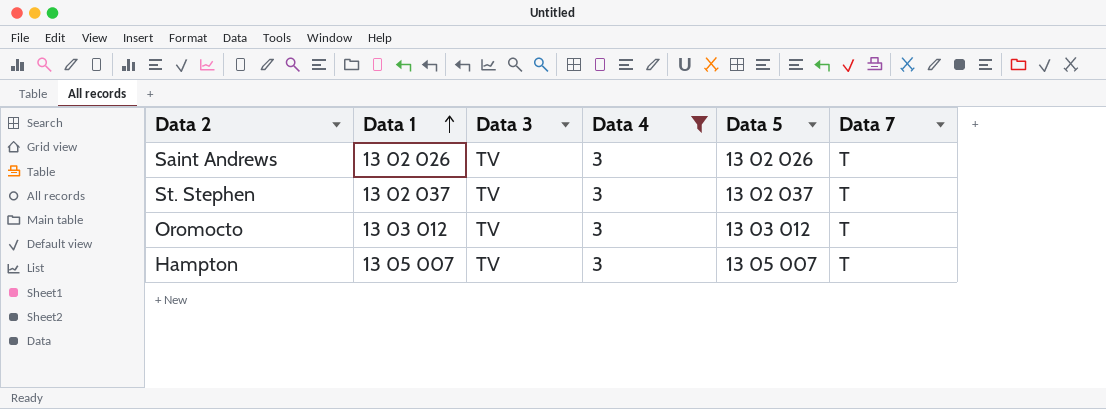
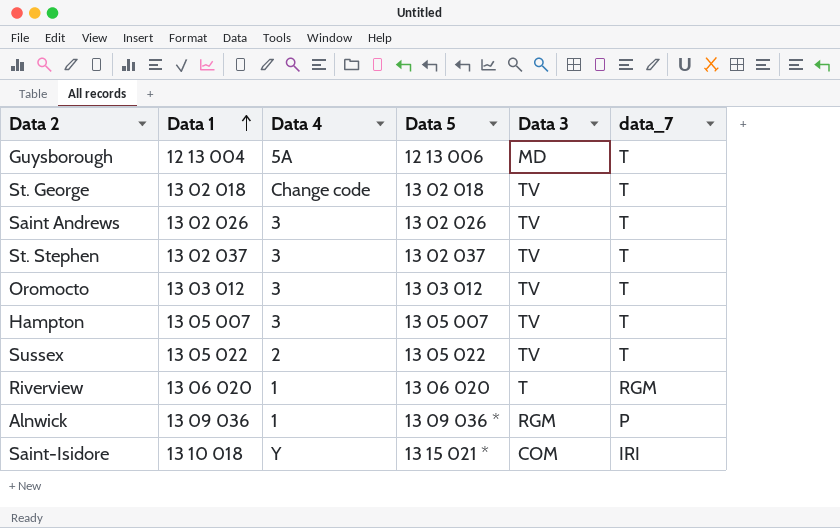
filter: Data 4 = 3 -> none
column Data 3 | position: 3 -> 5
column name: Data 7 -> data_7

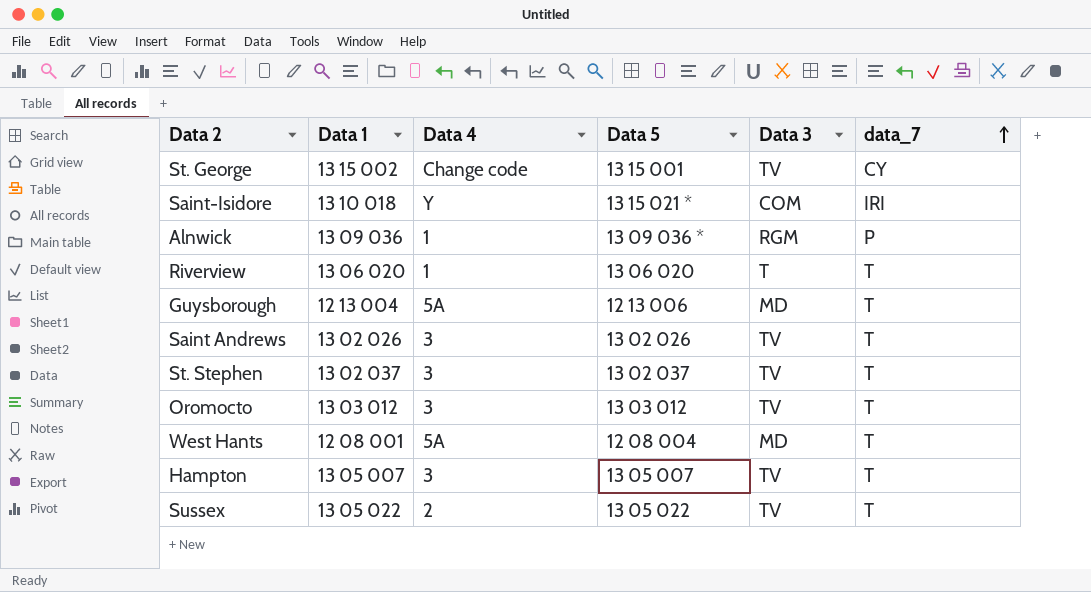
row order: Data 1 ascending -> data_7 ascending
St. George | Data 1: 13 02 018 -> 13 15 002
St. George | Data 5: 13 02 018 -> 13 15 001
St. George | data_7: T -> CY
Riverview | data_7: RGM -> T
row West Hants: none -> 12 08 001 | 5A | 12 08 004 | MD | T

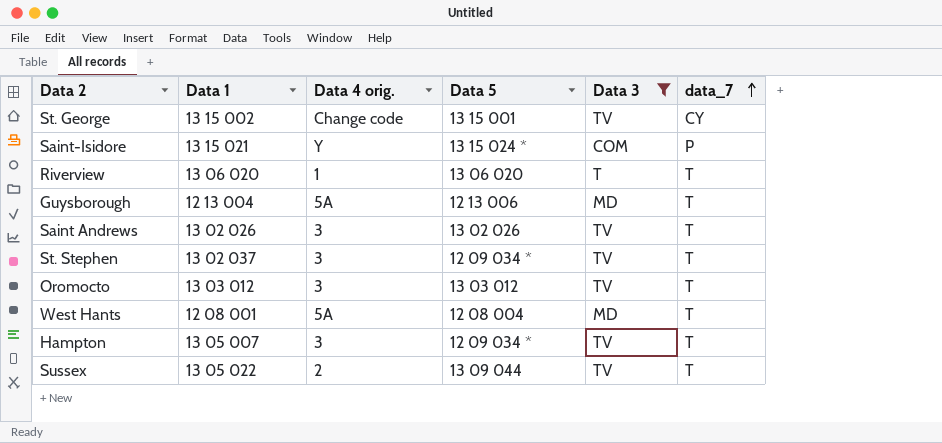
filter: none -> Data 3 != RGM
column name: Data 4 -> Data 4 orig.
Saint-Isidore | Data 1: 13 10 018 -> 13 15 021
Saint-Isidore | Data 5: 13 15 021 * -> 13 15 024 *
Saint-Isidore | data_7: IRI -> P
St. Stephen | Data 5: 13 02 037 -> 12 09 034 *
Hampton | Data 5: 13 05 007 -> 12 09 034 *
Sussex | Data 5: 13 05 022 -> 13 09 044

